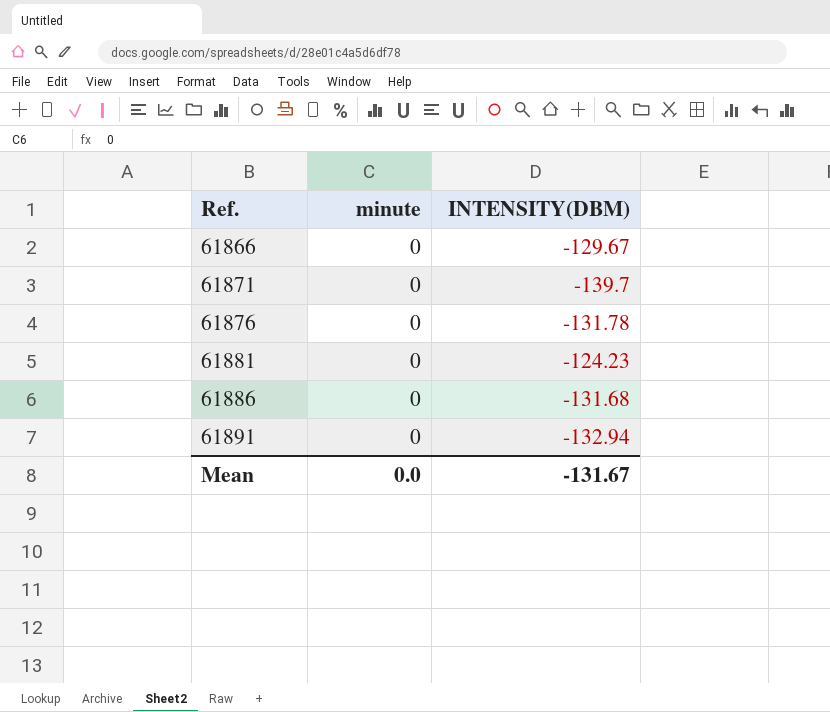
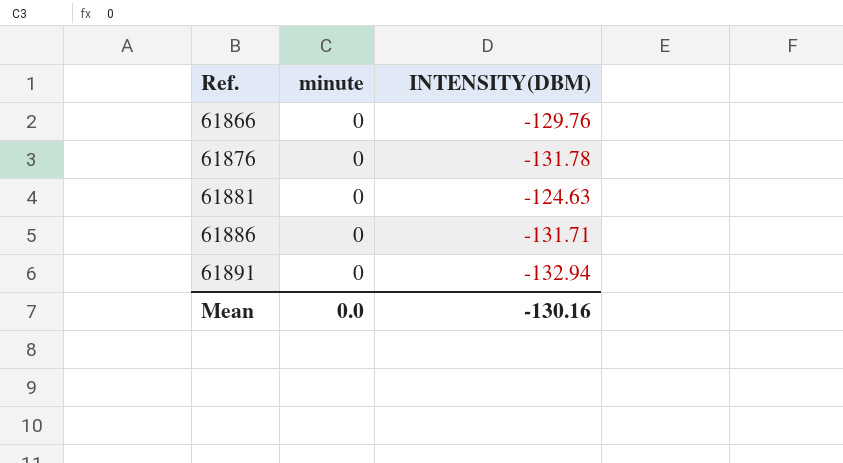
row 61871: 0 | -139.7 -> none
61866 | INTENSITY(DBM): -129.67 -> -129.76
61881 | INTENSITY(DBM): -124.23 -> -124.63
61886 | INTENSITY(DBM): -131.68 -> -131.71
Mean | INTENSITY(DBM): -131.67 -> -130.16

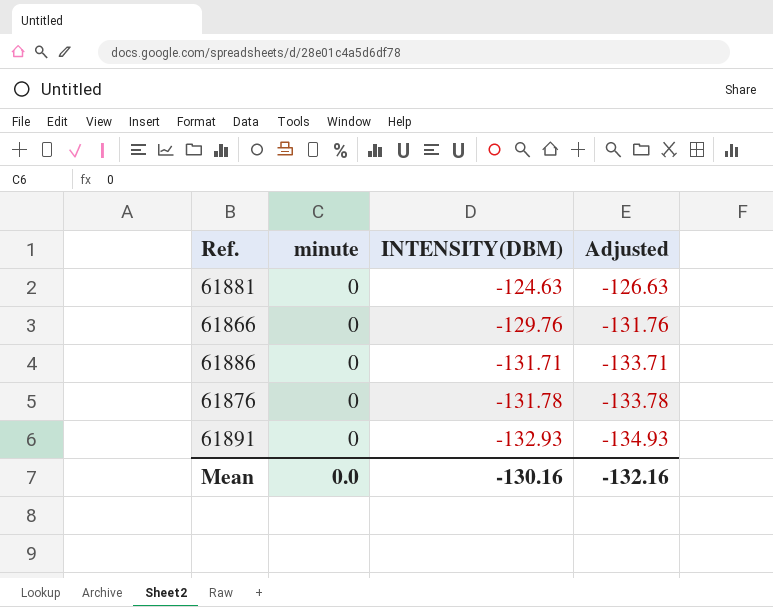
row order: Ref. ascending -> INTENSITY(DBM) descending
column Adjusted | formula: none -> [INTENSITY(DBM)] - 2
61891 | INTENSITY(DBM): -132.94 -> -132.93

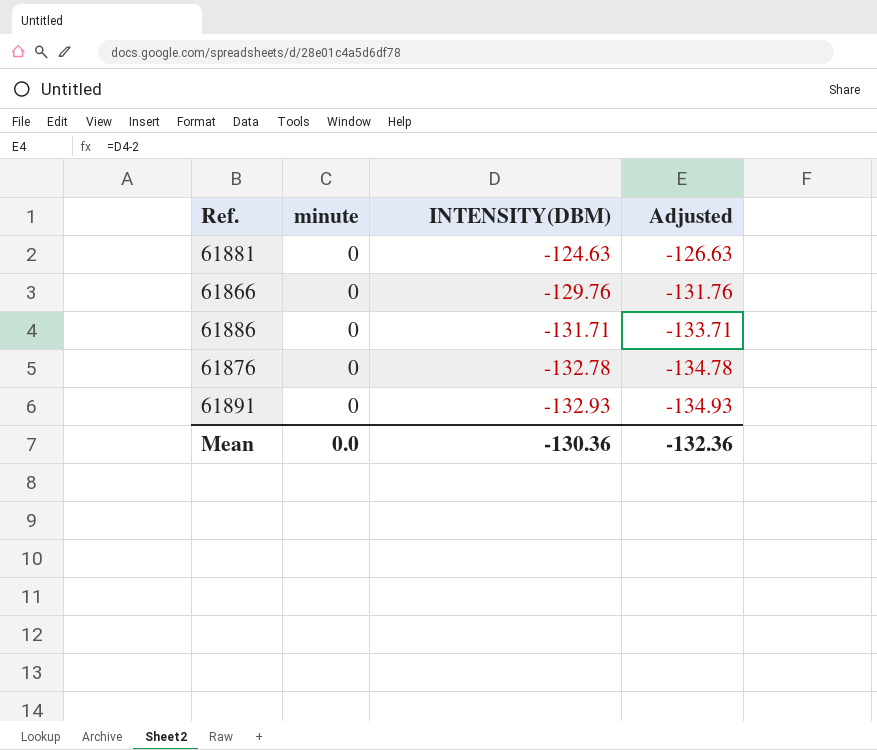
61876 | INTENSITY(DBM): -131.78 -> -132.78
61876 | Adjusted: -133.78 -> -134.78
Mean | INTENSITY(DBM): -130.16 -> -130.36
Mean | Adjusted: -132.16 -> -132.36

